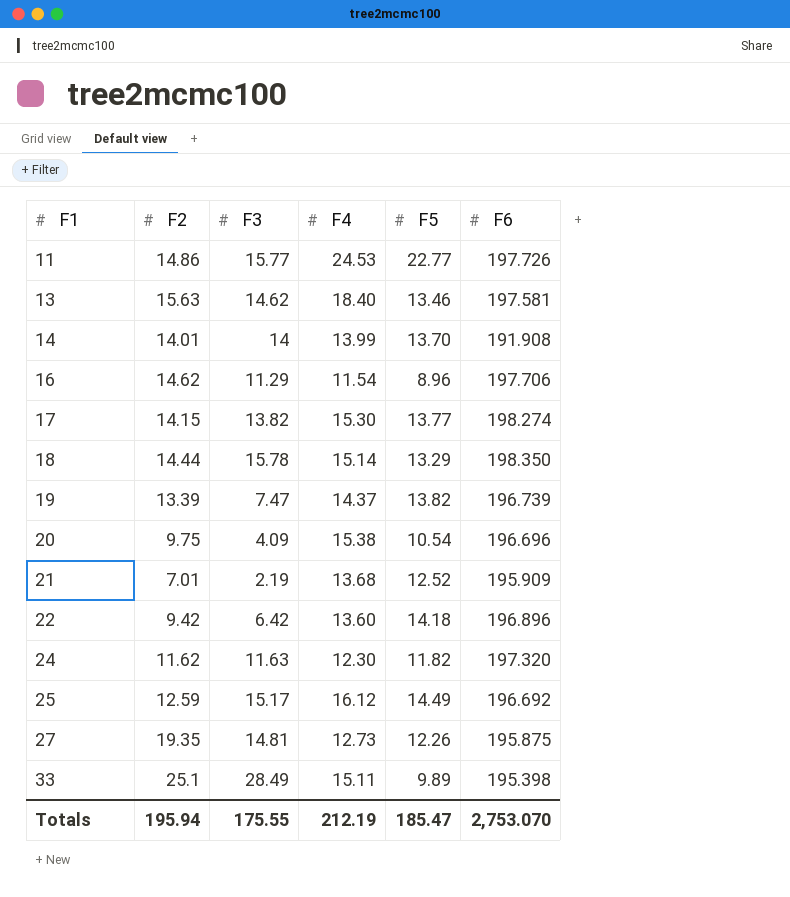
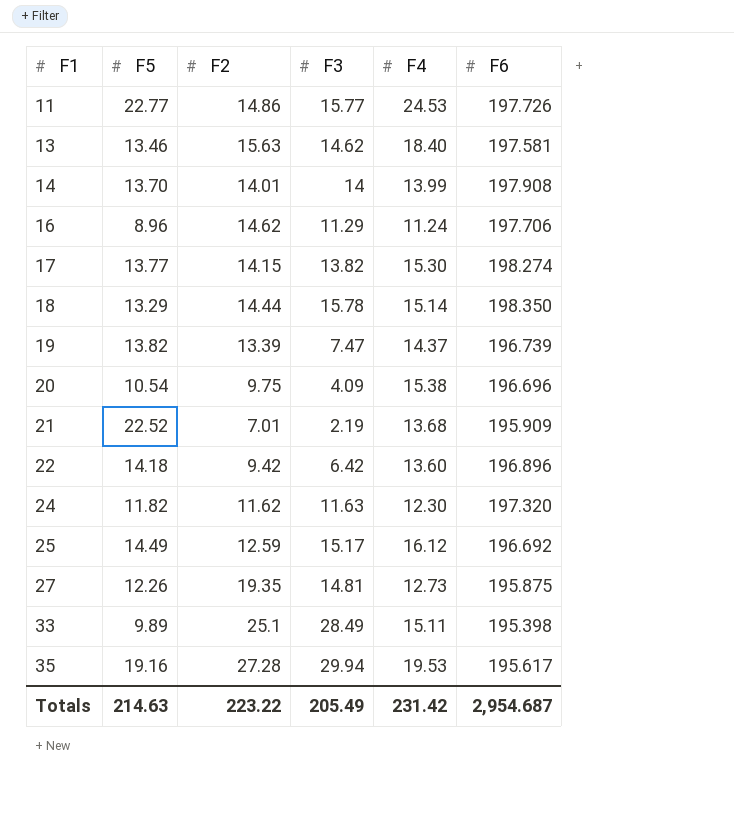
column F5 | position: 5 -> 2
14 | F6: 191.908 -> 197.908
16 | F4: 11.54 -> 11.24
21 | F5: 12.52 -> 22.52
row 35: none -> 19.16 | 27.28 | 29.94 | 19.53 | 195.617
Totals | F5: 185.47 -> 214.63
Totals | F2: 195.94 -> 223.22
Totals | F3: 175.55 -> 205.49
Totals | F4: 212.19 -> 231.42
Totals | F6: 2,753.070 -> 2,954.687

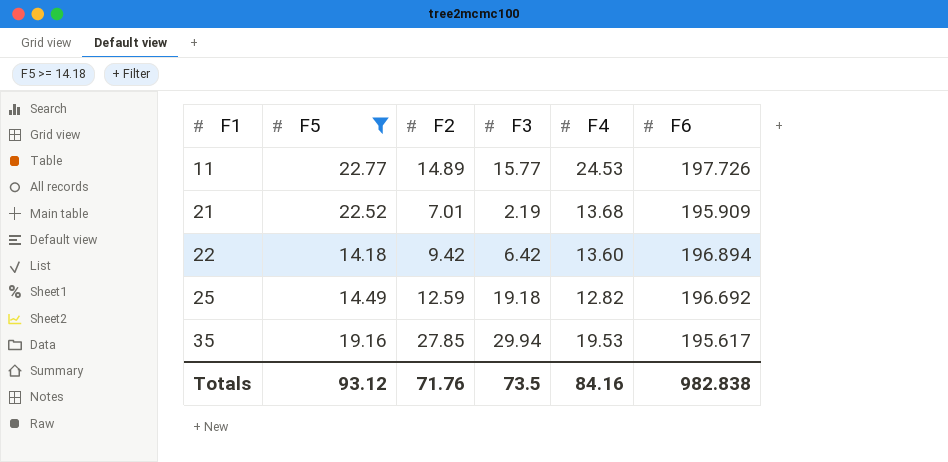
filter: none -> F5 >= 14.18
11 | F2: 14.86 -> 14.89
22 | F6: 196.896 -> 196.894
25 | F3: 15.17 -> 19.18
25 | F4: 16.12 -> 12.82
35 | F2: 27.28 -> 27.85
Totals | F5: 214.63 -> 93.12
Totals | F2: 223.22 -> 71.76
Totals | F3: 205.49 -> 73.5
Totals | F4: 231.42 -> 84.16
Totals | F6: 2,954.687 -> 982.838

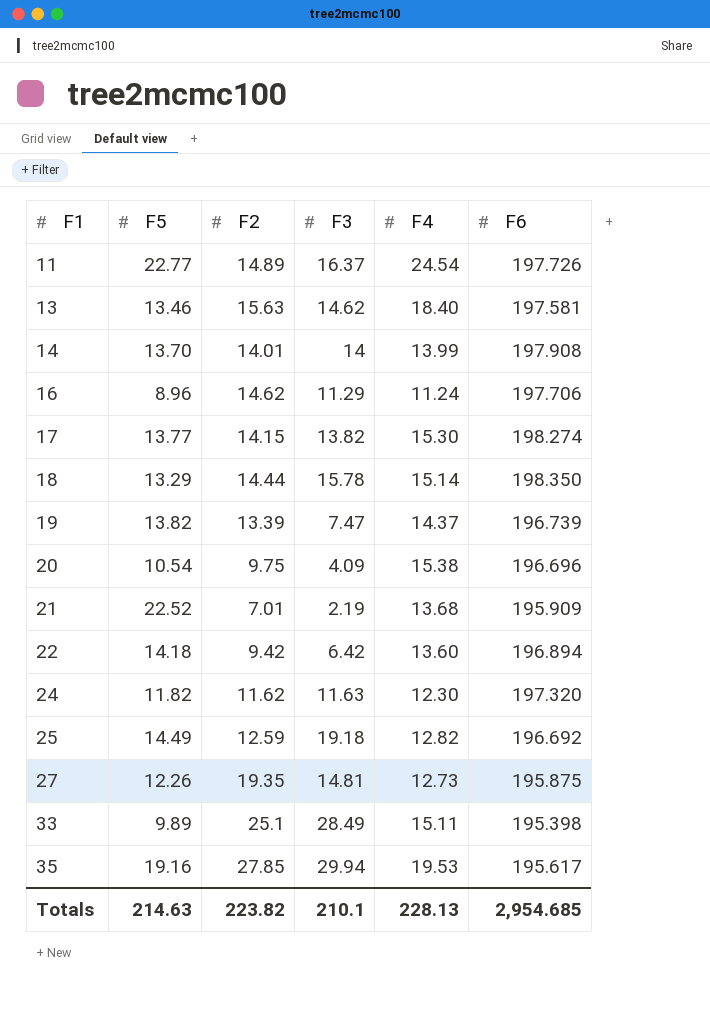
filter: F5 >= 14.18 -> none
11 | F3: 15.77 -> 16.37
11 | F4: 24.53 -> 24.54
Totals | F5: 93.12 -> 214.63
Totals | F2: 71.76 -> 223.82
Totals | F3: 73.5 -> 210.1
Totals | F4: 84.16 -> 228.13
Totals | F6: 982.838 -> 2,954.685

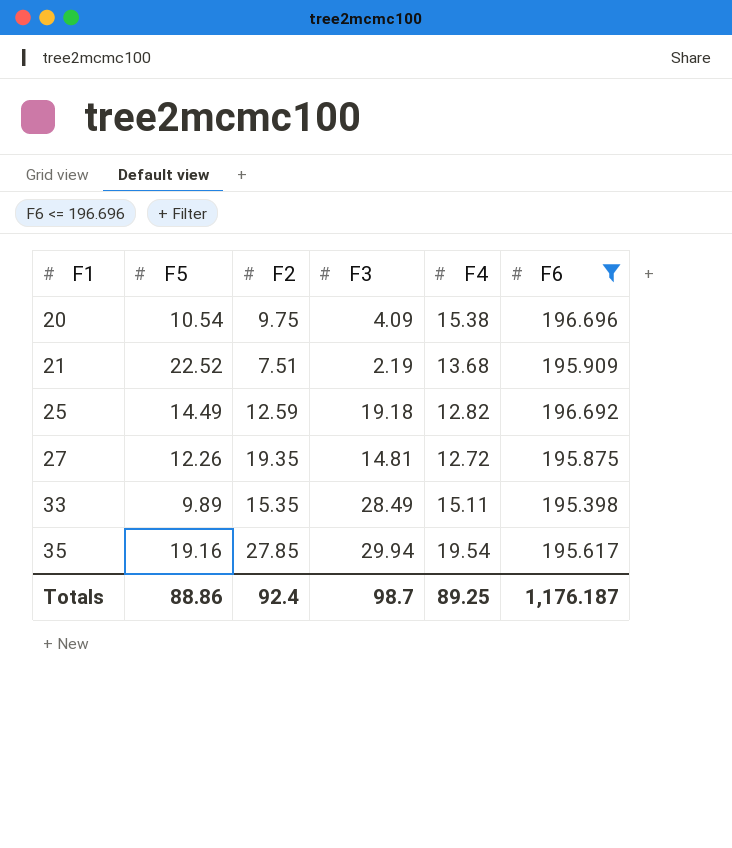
filter: none -> F6 <= 196.696
21 | F2: 7.01 -> 7.51
27 | F4: 12.73 -> 12.72
33 | F2: 25.1 -> 15.35
35 | F4: 19.53 -> 19.54
Totals | F5: 214.63 -> 88.86
Totals | F2: 223.82 -> 92.4
Totals | F3: 210.1 -> 98.7
Totals | F4: 228.13 -> 89.25
Totals | F6: 2,954.685 -> 1,176.187

